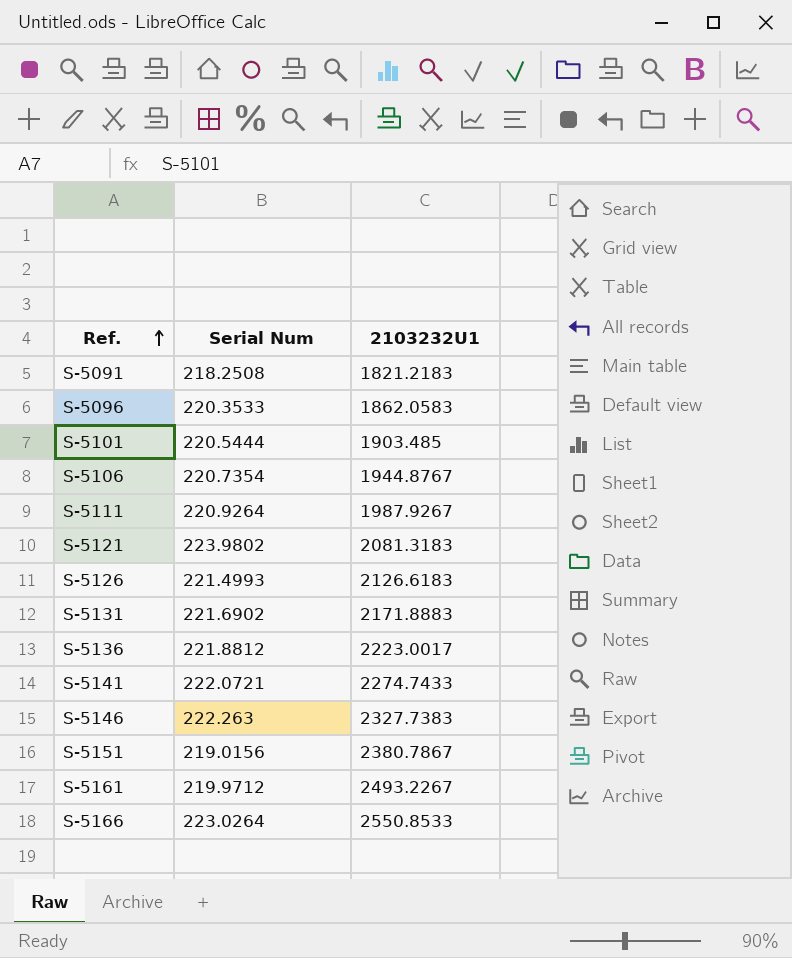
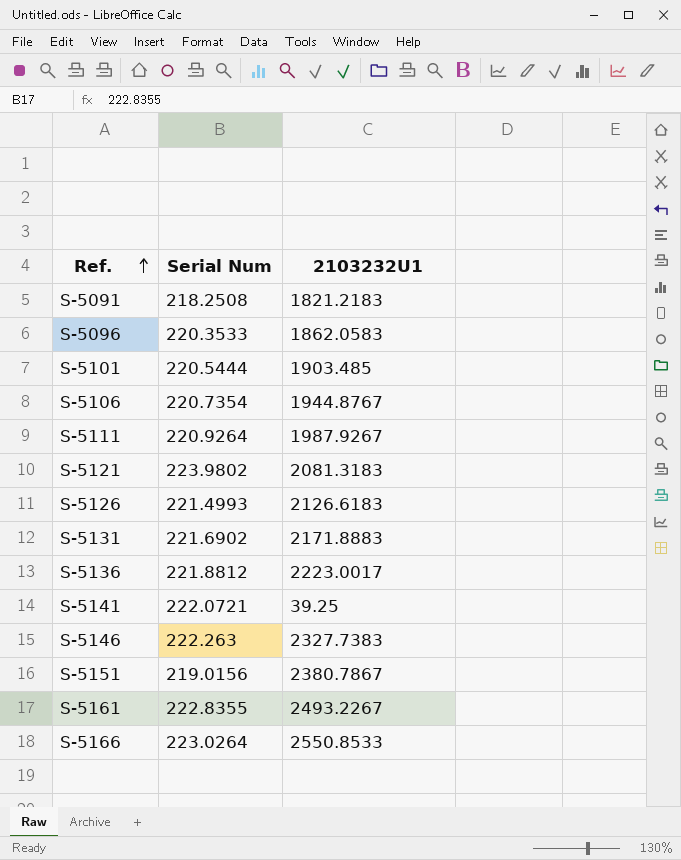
S-5141 | 2103232U1: 2274.7433 -> 39.25
S-5161 | Serial Num: 219.9712 -> 222.8355

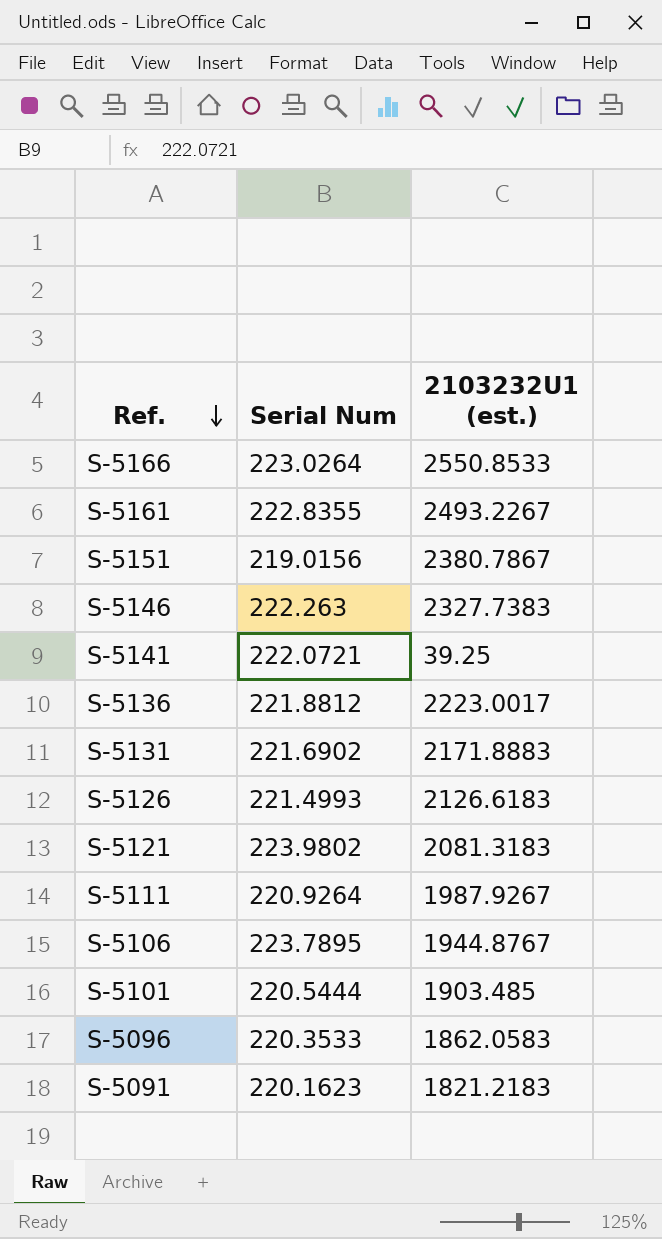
row order: Ref. ascending -> Ref. descending
column name: 2103232U1 -> 2103232U1 (est.)
S-5106 | Serial Num: 220.7354 -> 223.7895
S-5091 | Serial Num: 218.2508 -> 220.1623

